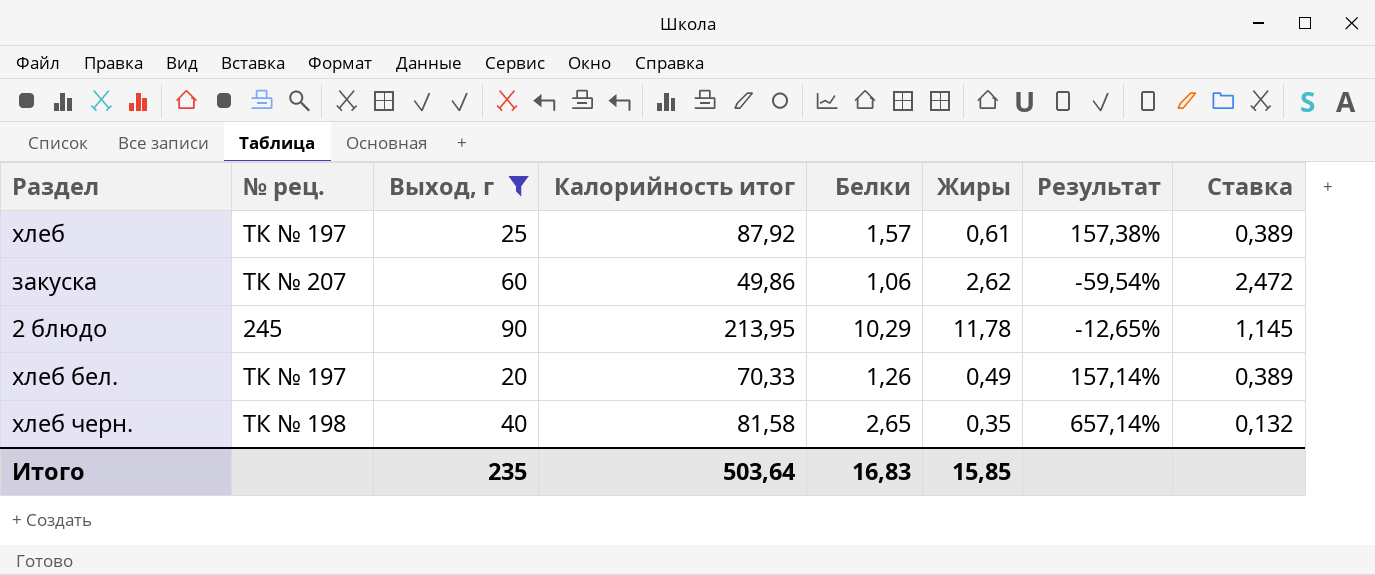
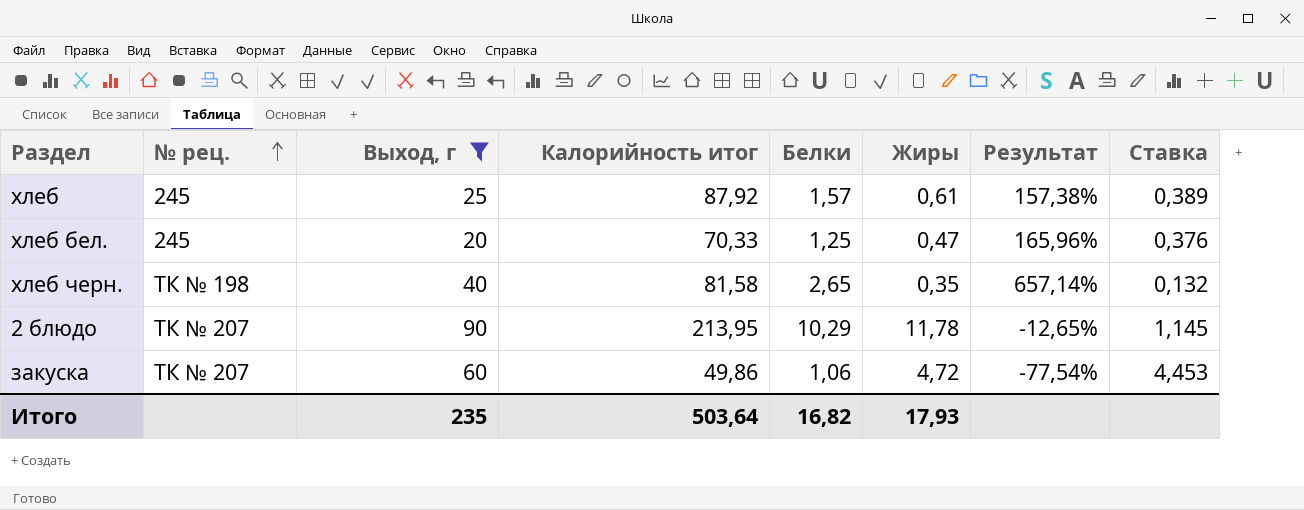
row order: none -> № рец. ascending
хлеб | № рец.: ТК № 197 -> 245
хлеб бел. | № рец.: ТК № 197 -> 245
хлеб бел. | Белки: 1,26 -> 1,25
хлеб бел. | Жиры: 0,49 -> 0,47
хлеб бел. | Результат: 157,14% -> 165,96%
хлеб бел. | Ставка: 0,389 -> 0,376
2 блюдо | № рец.: 245 -> ТК № 207
закуска | Жиры: 2,62 -> 4,72
закуска | Результат: -59,54% -> -77,54%
закуска | Ставка: 2,472 -> 4,453
Итого | Белки: 16,83 -> 16,82
Итого | Жиры: 15,85 -> 17,93

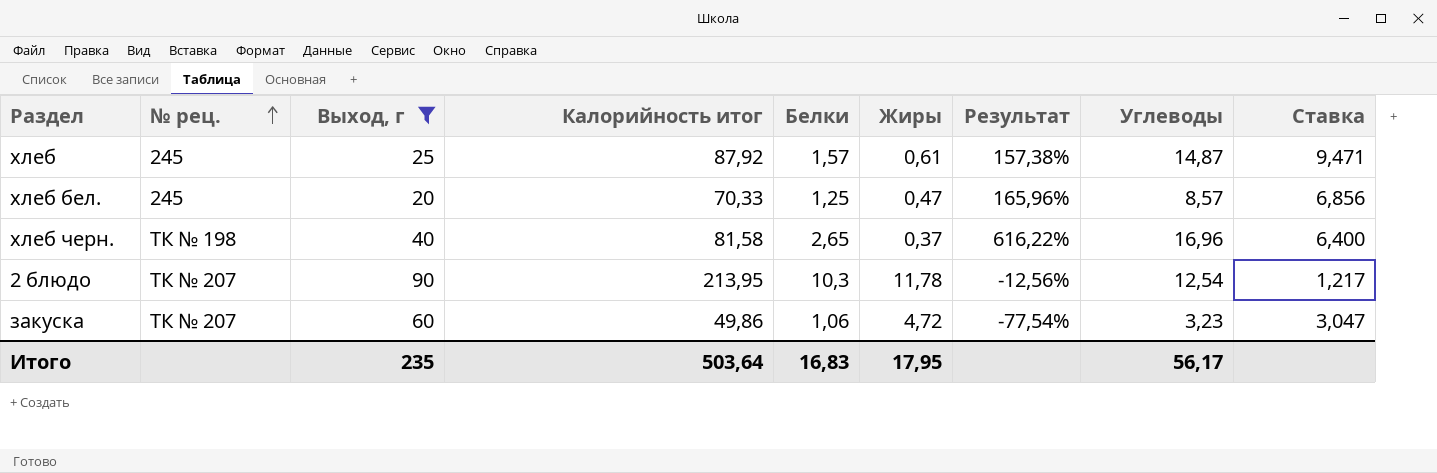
column Углеводы | position: none -> 8
column Ставка | formula: [Жиры] / [Белки] -> [Углеводы] / [Белки]
хлеб черн. | Жиры: 0,35 -> 0,37
хлеб черн. | Результат: 657,14% -> 616,22%
2 блюдо | Белки: 10,29 -> 10,3
2 блюдо | Результат: -12,65% -> -12,56%
Итого | Белки: 16,82 -> 16,83
Итого | Жиры: 17,93 -> 17,95

